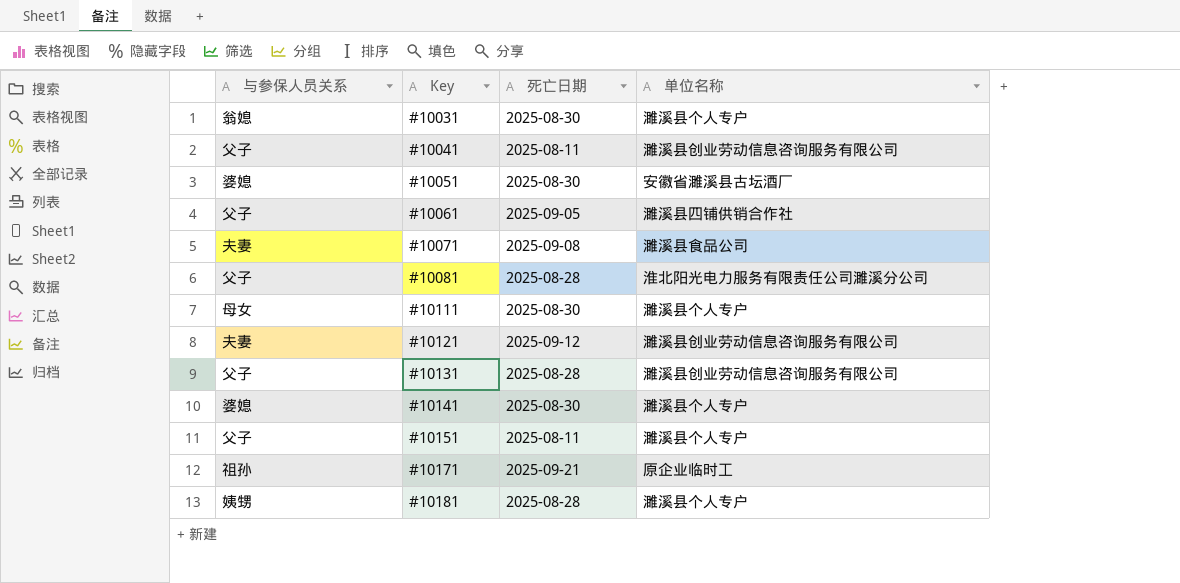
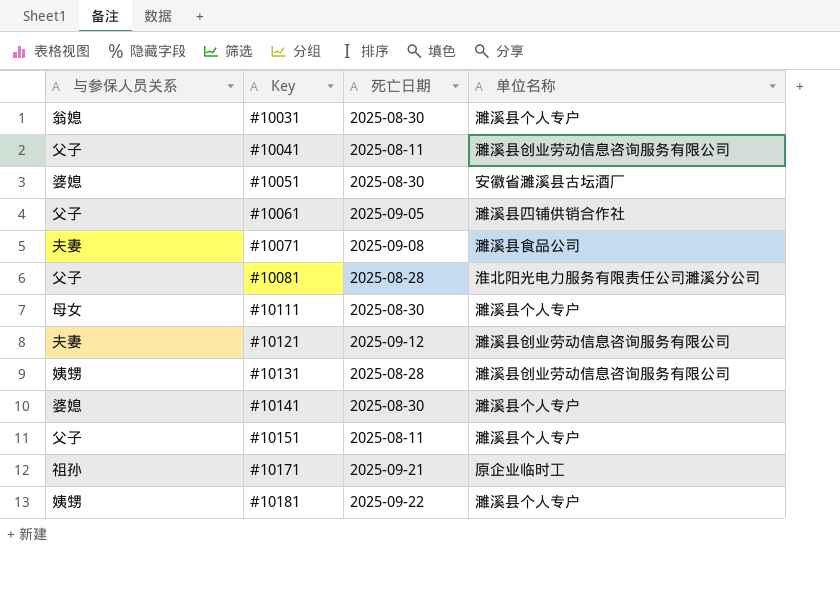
#10131 | 与参保人员关系: 父子 -> 姨甥
#10181 | 死亡日期: 2025-08-28 -> 2025-09-22

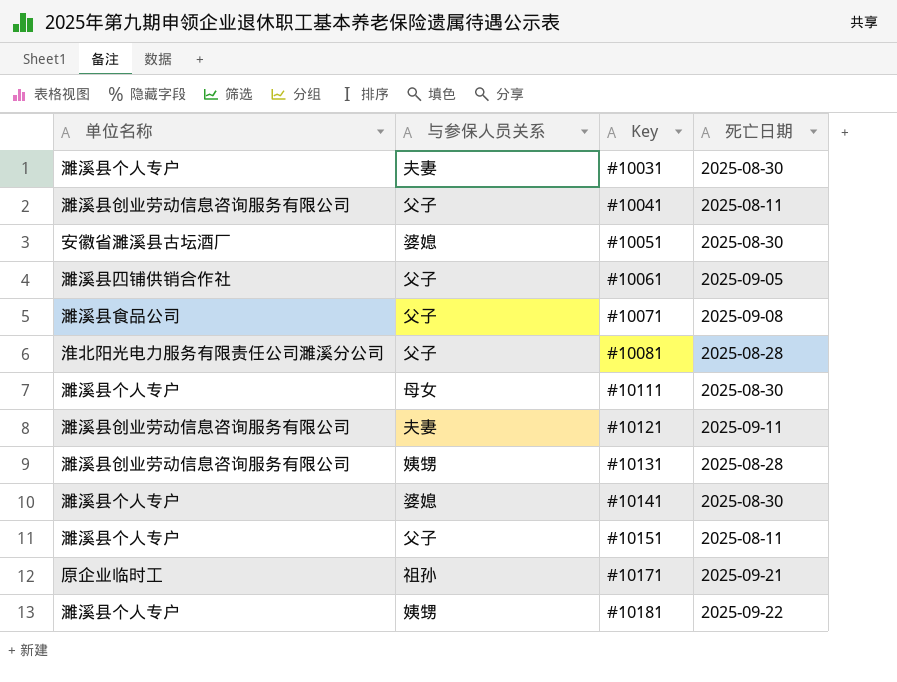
column 单位名称 | position: 4 -> 1
#10031 | 与参保人员关系: 翁媳 -> 夫妻
#10071 | 与参保人员关系: 夫妻 -> 父子
#10121 | 死亡日期: 2025-09-12 -> 2025-09-11

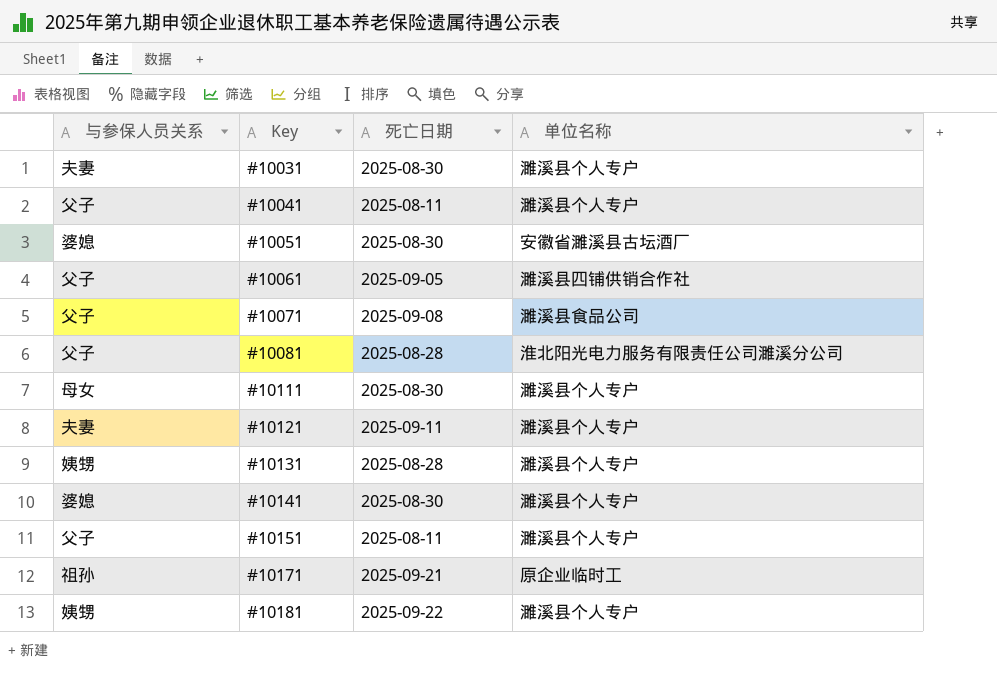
column 单位名称 | position: 1 -> 4
#10041 | 单位名称: 濉溪县创业劳动信息咨询服务有限公司 -> 濉溪县个人专户
#10121 | 单位名称: 濉溪县创业劳动信息咨询服务有限公司 -> 濉溪县个人专户
#10131 | 单位名称: 濉溪县创业劳动信息咨询服务有限公司 -> 濉溪县个人专户

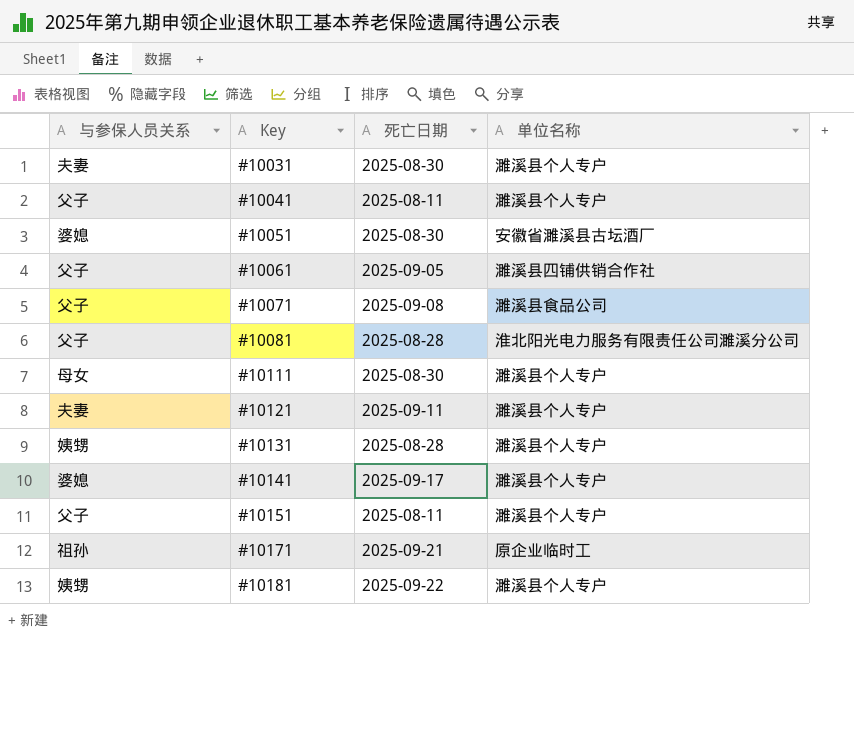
#10141 | 死亡日期: 2025-08-30 -> 2025-09-17

